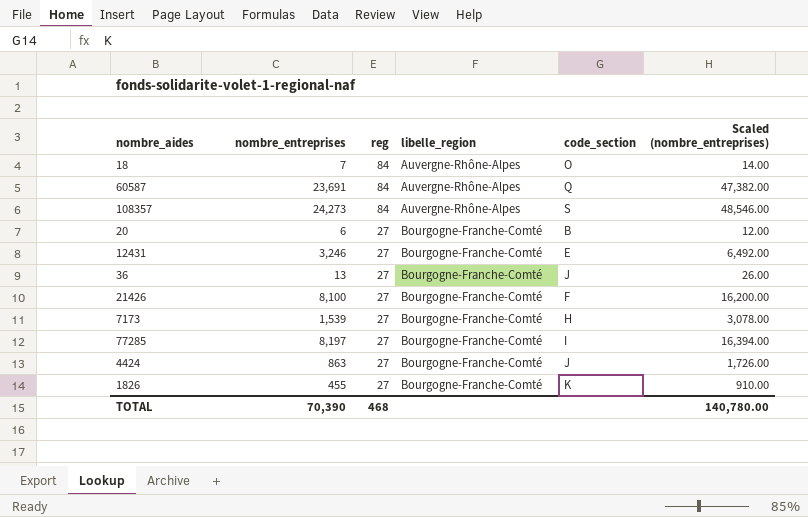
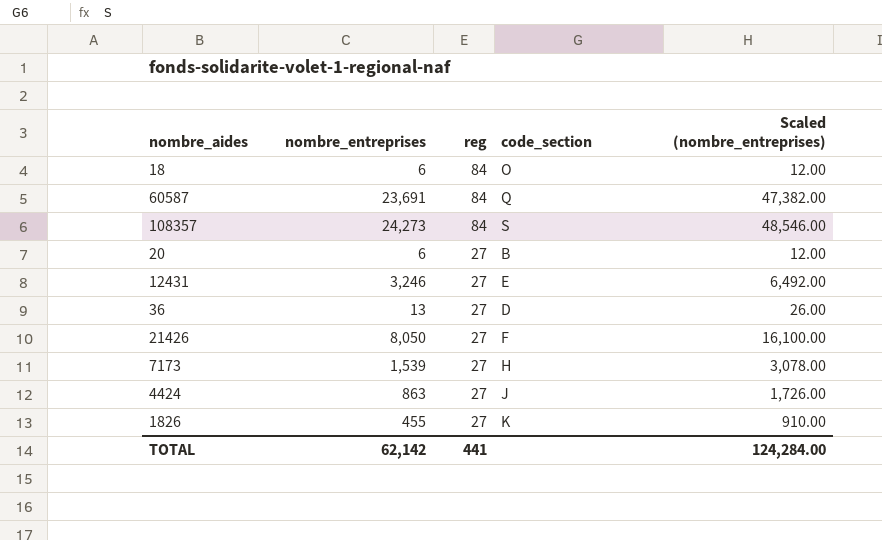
column libelle_region | position: 4 -> none
row 77285: 8,197 | 27 | Bourgogne-Franche-Comté | I | 16,394.00 -> none
18 | nombre_entreprises: 7 -> 6
18 | Scaled (nombre_entreprises): 14.00 -> 12.00
36 | code_section: J -> D
21426 | nombre_entreprises: 8,100 -> 8,050
21426 | Scaled (nombre_entreprises): 16,200.00 -> 16,100.00
TOTAL | nombre_entreprises: 70,390 -> 62,142
TOTAL | reg: 468 -> 441
TOTAL | Scaled (nombre_entreprises): 140,780.00 -> 124,284.00

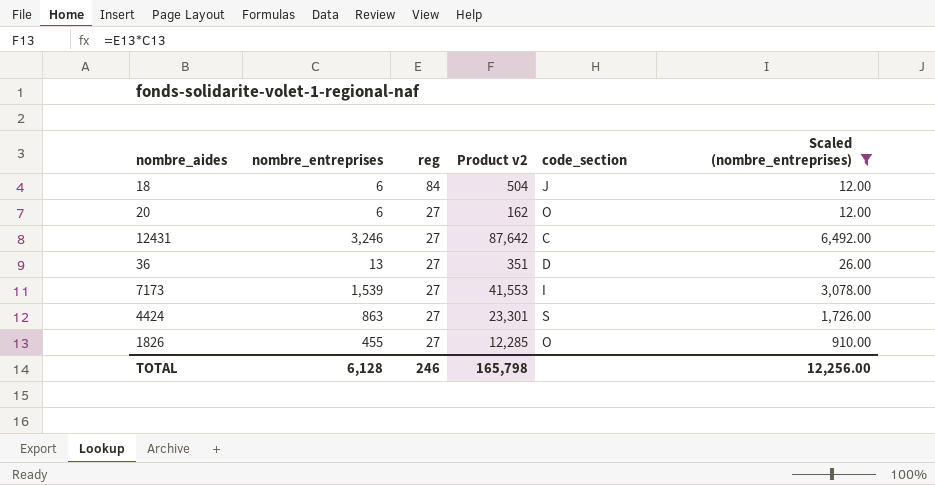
filter: none -> Scaled (nombre_entreprises) <= 6,492.00
column Product v2 | formula: none -> [nombre_entreprises] * [reg]
18 | code_section: O -> J
20 | code_section: B -> O
12431 | code_section: E -> C
7173 | code_section: H -> I
4424 | code_section: J -> S
1826 | code_section: K -> O
TOTAL | nombre_entreprises: 62,142 -> 6,128
TOTAL | reg: 441 -> 246
TOTAL | Scaled (nombre_entreprises): 124,284.00 -> 12,256.00

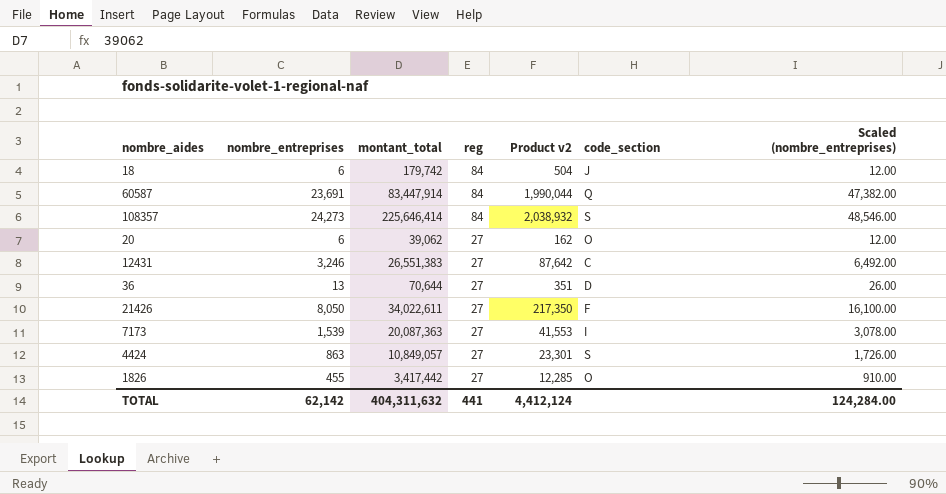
filter: Scaled (nombre_entreprises) <= 6,492.00 -> none
column montant_total | position: none -> 3
TOTAL | nombre_entreprises: 6,128 -> 62,142
TOTAL | reg: 246 -> 441
TOTAL | Product v2: 165,798 -> 4,412,124
TOTAL | Scaled (nombre_entreprises): 12,256.00 -> 124,284.00

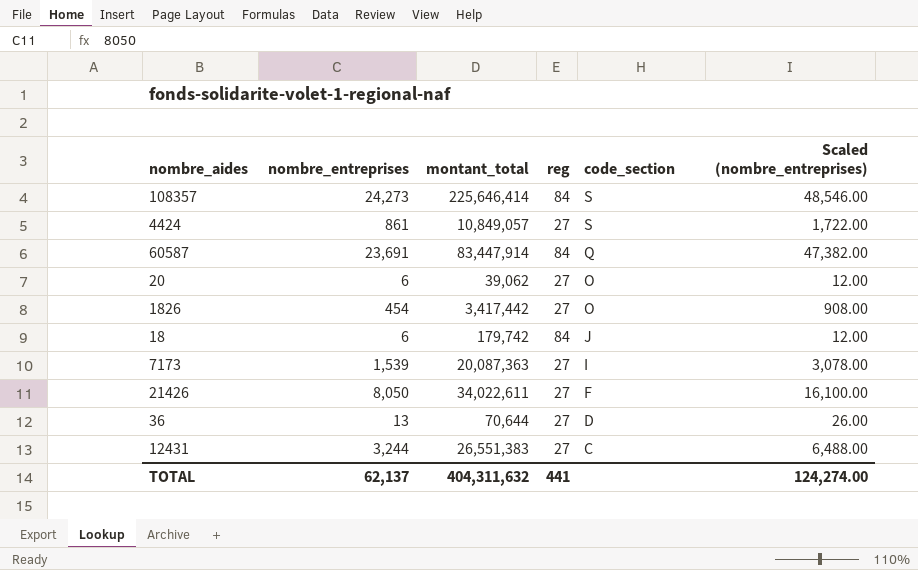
row order: reg descending -> code_section descending
column Product v2 | formula: [nombre_entreprises] * [reg] -> none
4424 | nombre_entreprises: 863 -> 861
4424 | Scaled (nombre_entreprises): 1,726.00 -> 1,722.00
1826 | nombre_entreprises: 455 -> 454
1826 | Scaled (nombre_entreprises): 910.00 -> 908.00
12431 | nombre_entreprises: 3,246 -> 3,244
12431 | Scaled (nombre_entreprises): 6,492.00 -> 6,488.00
TOTAL | nombre_entreprises: 62,142 -> 62,137
TOTAL | Scaled (nombre_entreprises): 124,284.00 -> 124,274.00

